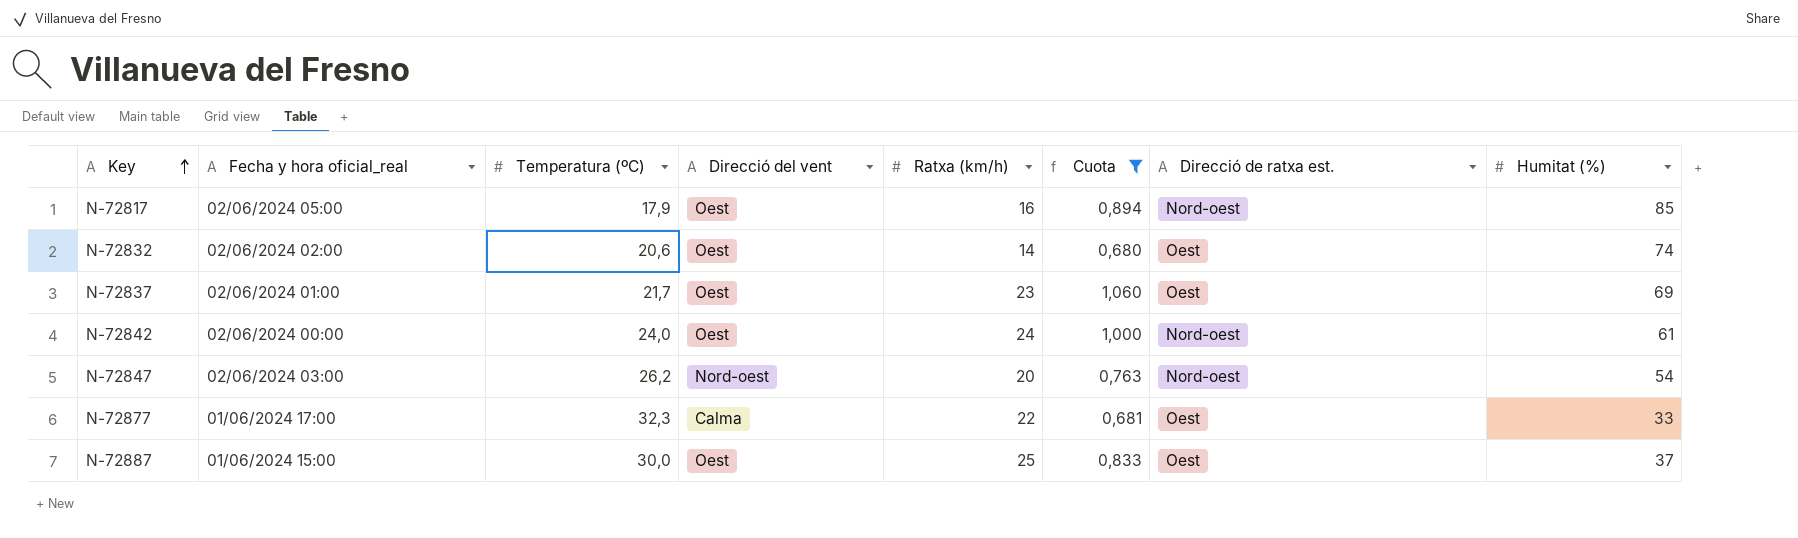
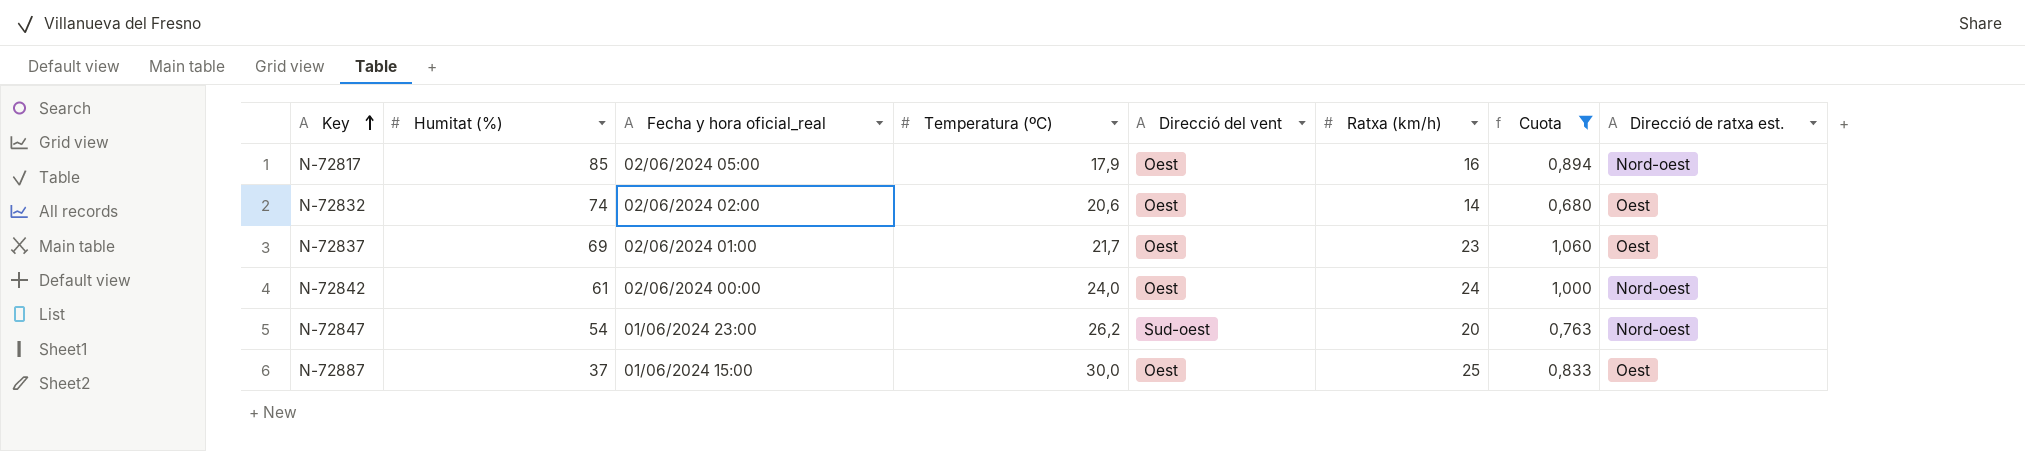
column Humitat (%) | position: 8 -> 2
row N-72877: 01/06/2024 17:00 | 32,3 | Calma | 22 | 0,681 | Oest | 33 -> none
N-72847 | Fecha y hora oficial_real: 02/06/2024 03:00 -> 01/06/2024 23:00
N-72847 | Direcció del vent: Nord-oest -> Sud-oest

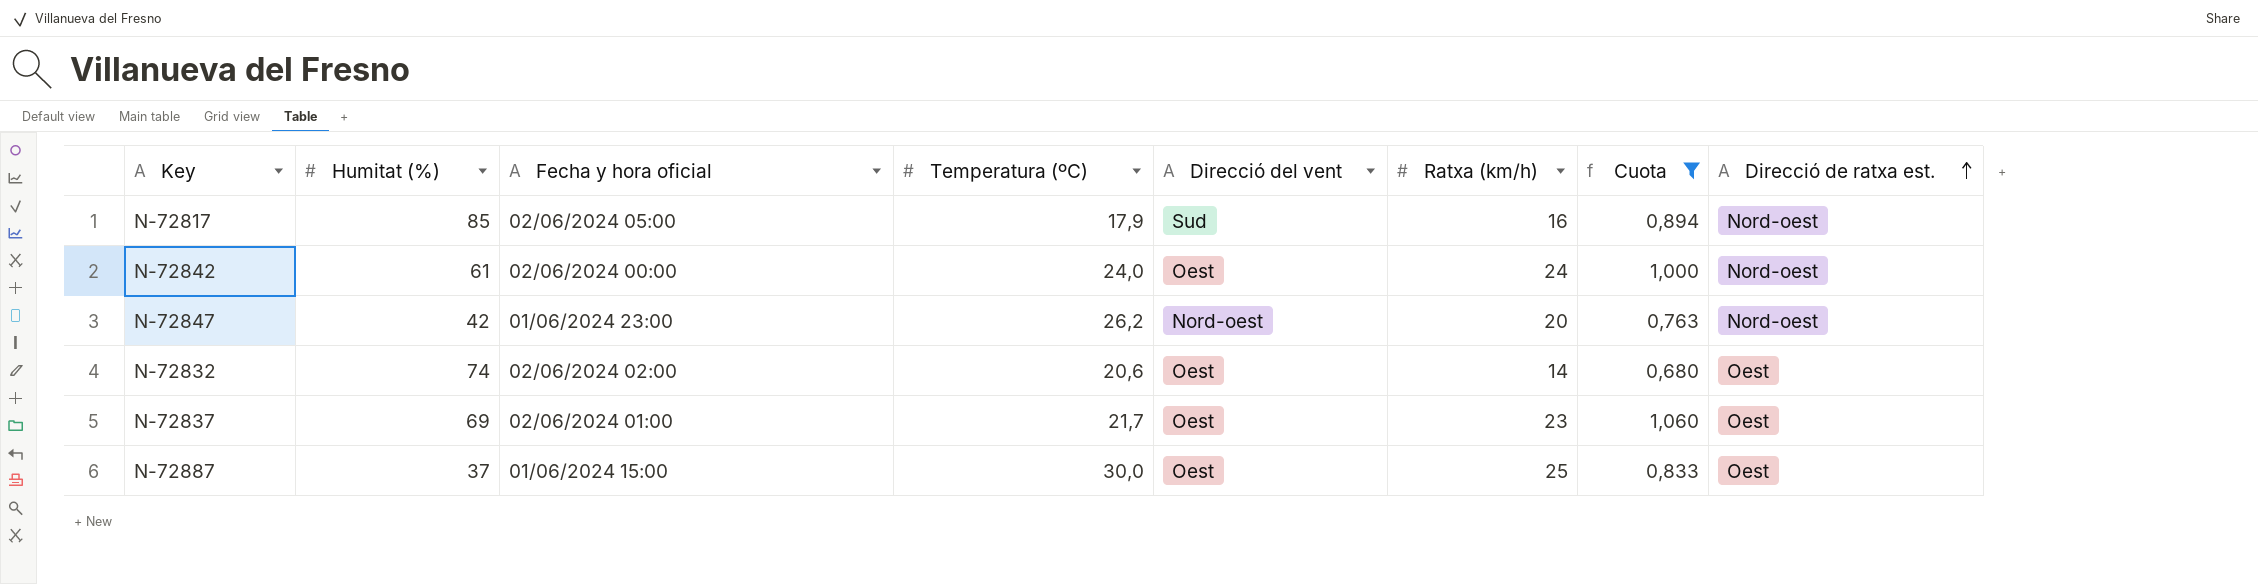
row order: Key ascending -> Direcció de ratxa est. ascending
column name: Fecha y hora oficial_real -> Fecha y hora oficial
N-72817 | Direcció del vent: Oest -> Sud
N-72847 | Humitat (%): 54 -> 42
N-72847 | Direcció del vent: Sud-oest -> Nord-oest

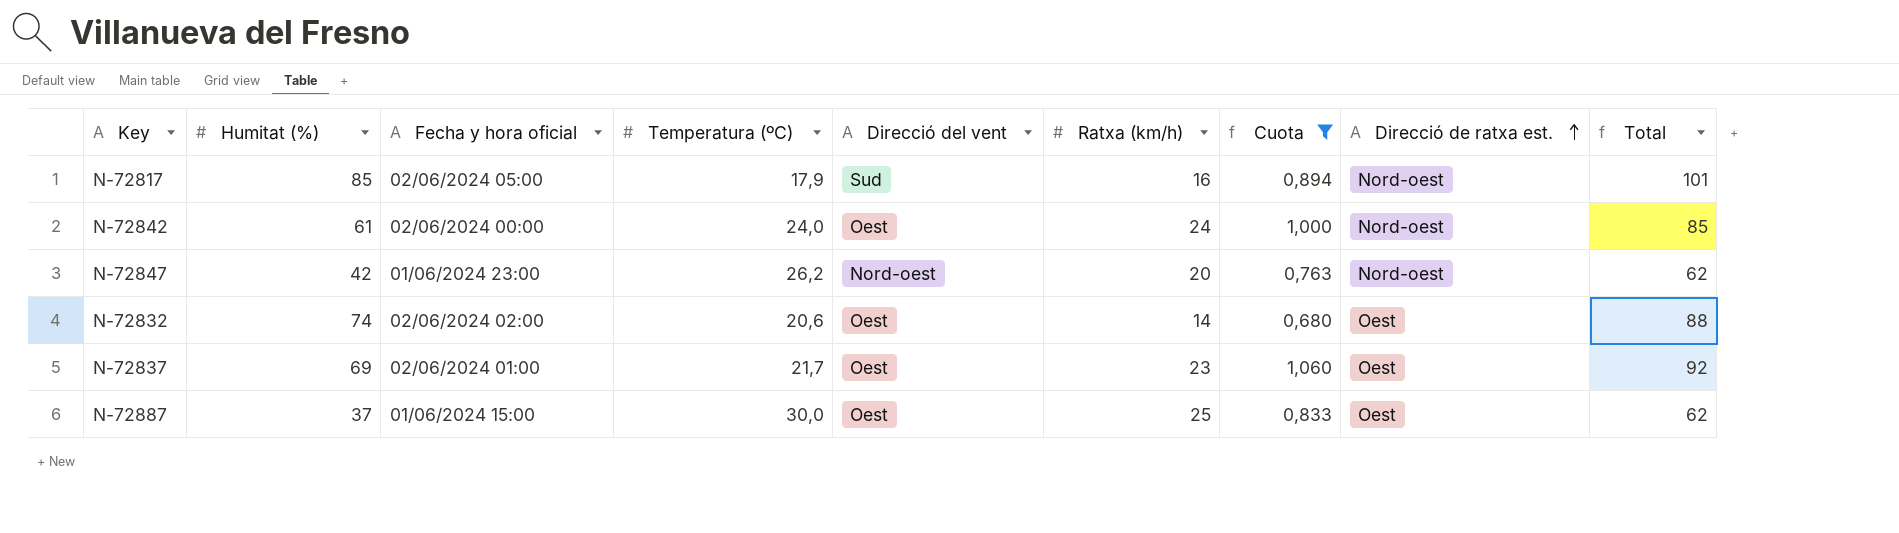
column Total | formula: none -> [Humitat (%)] + [Ratxa (km/h)]

